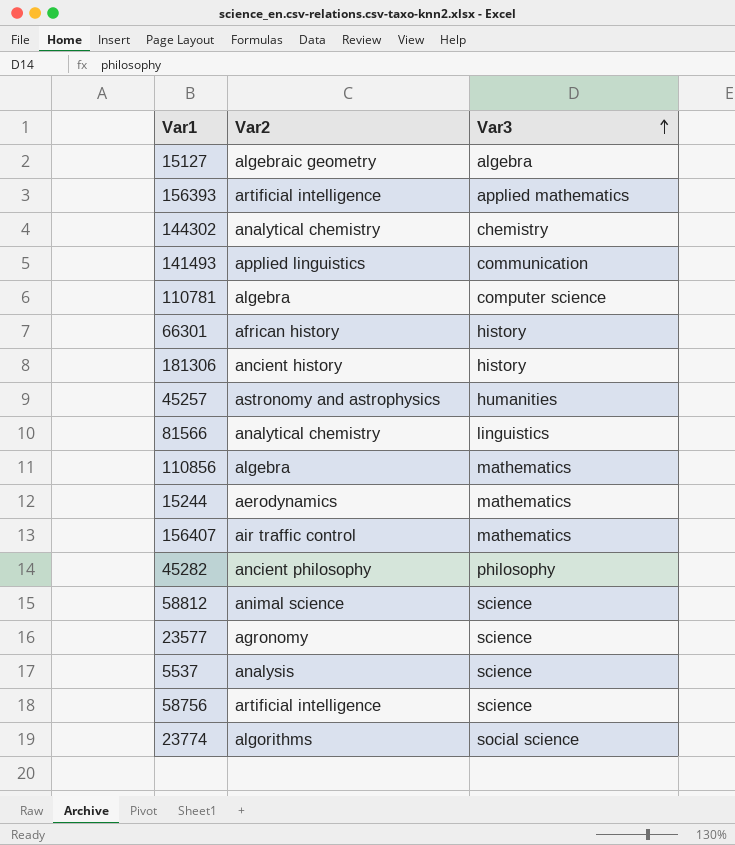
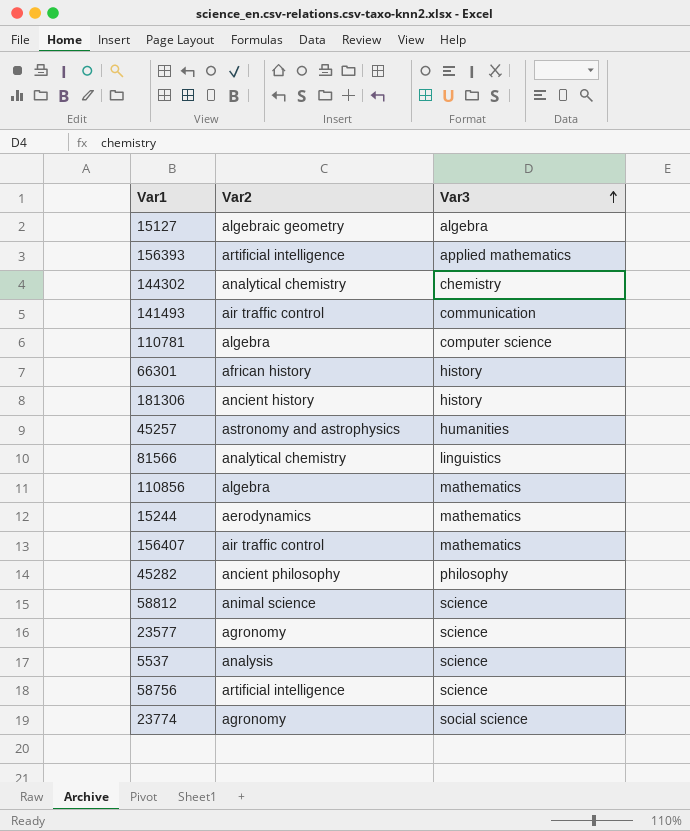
141493 | Var2: applied linguistics -> air traffic control
23774 | Var2: algorithms -> agronomy

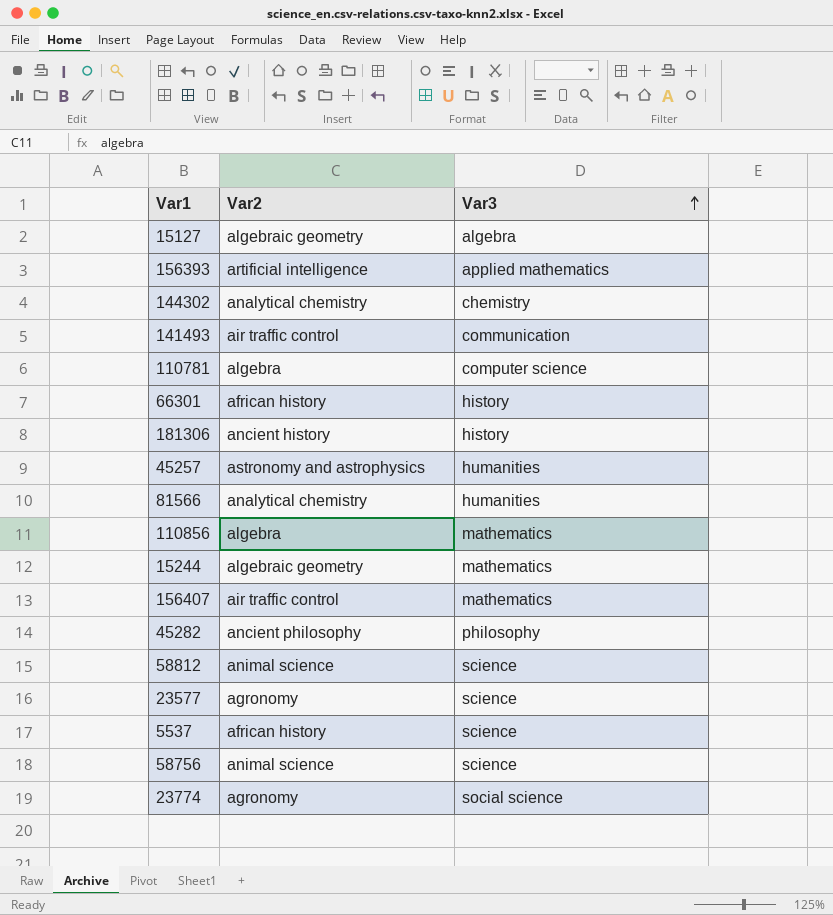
81566 | Var3: linguistics -> humanities
15244 | Var2: aerodynamics -> algebraic geometry
5537 | Var2: analysis -> african history
58756 | Var2: artificial intelligence -> animal science

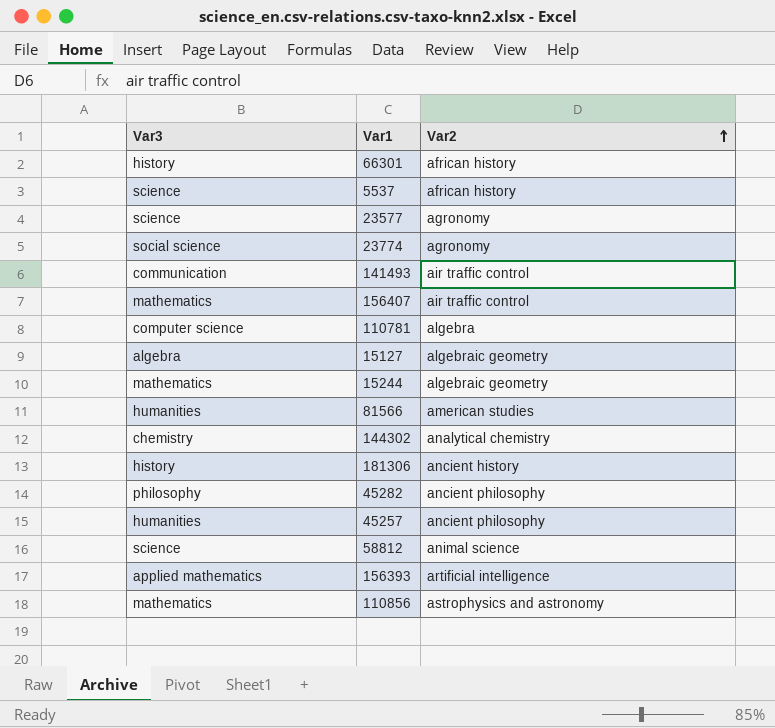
row order: Var3 ascending -> Var2 ascending
column Var3 | position: 3 -> 1
row 58756: animal science | science -> none
81566 | Var2: analytical chemistry -> american studies
45257 | Var2: astronomy and astrophysics -> ancient philosophy
110856 | Var2: algebra -> astrophysics and astronomy

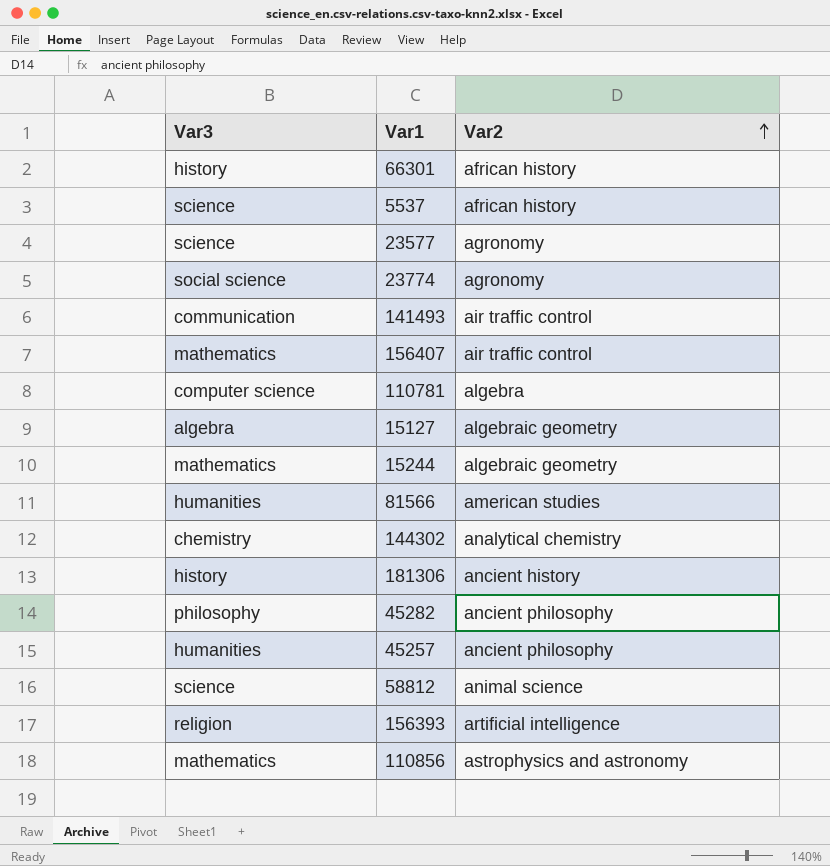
156393 | Var3: applied mathematics -> religion

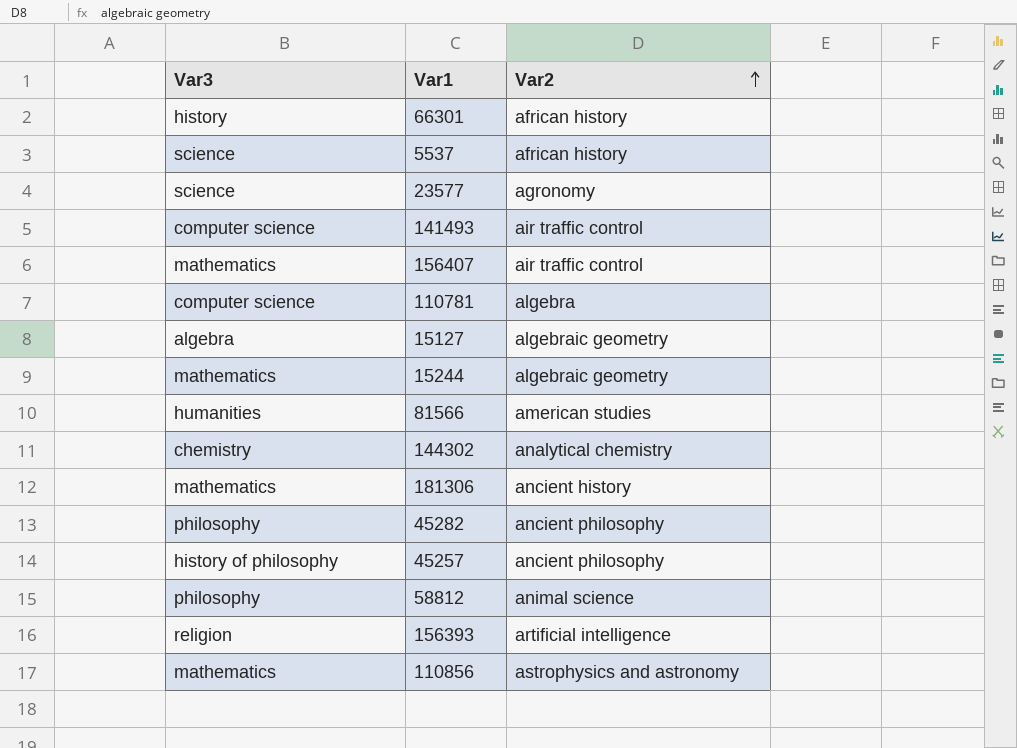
row 23774: social science | agronomy -> none
141493 | Var3: communication -> computer science
181306 | Var3: history -> mathematics
45257 | Var3: humanities -> history of philosophy
58812 | Var3: science -> philosophy

